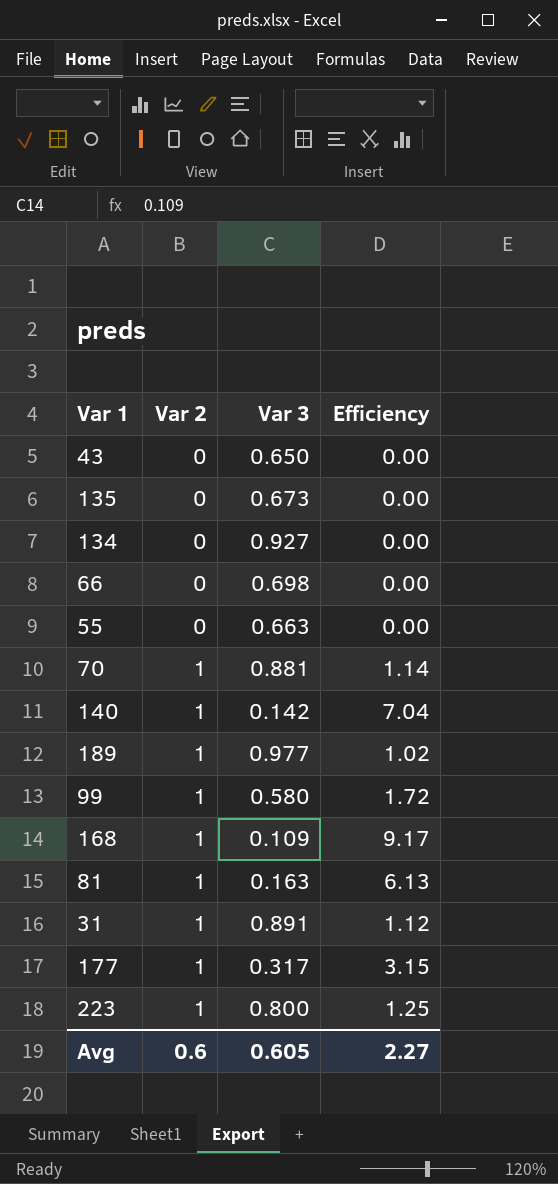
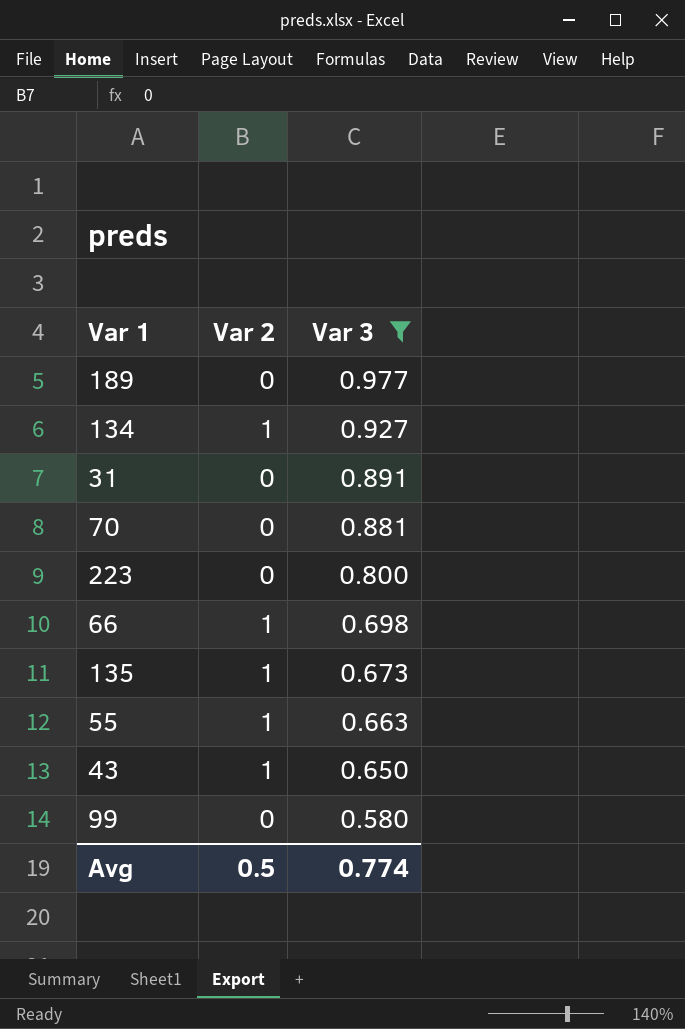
filter: none -> Var 3 >= 0.580
row order: Var 2 ascending -> Var 3 descending
column Efficiency | formula: [Var 2] / [Var 3] -> none
189 | Var 2: 1 -> 0
134 | Var 2: 0 -> 1
31 | Var 2: 1 -> 0
70 | Var 2: 1 -> 0
223 | Var 2: 1 -> 0
66 | Var 2: 0 -> 1
135 | Var 2: 0 -> 1
55 | Var 2: 0 -> 1
43 | Var 2: 0 -> 1
99 | Var 2: 1 -> 0
Avg | Var 2: 0.6 -> 0.5
Avg | Var 3: 0.605 -> 0.774

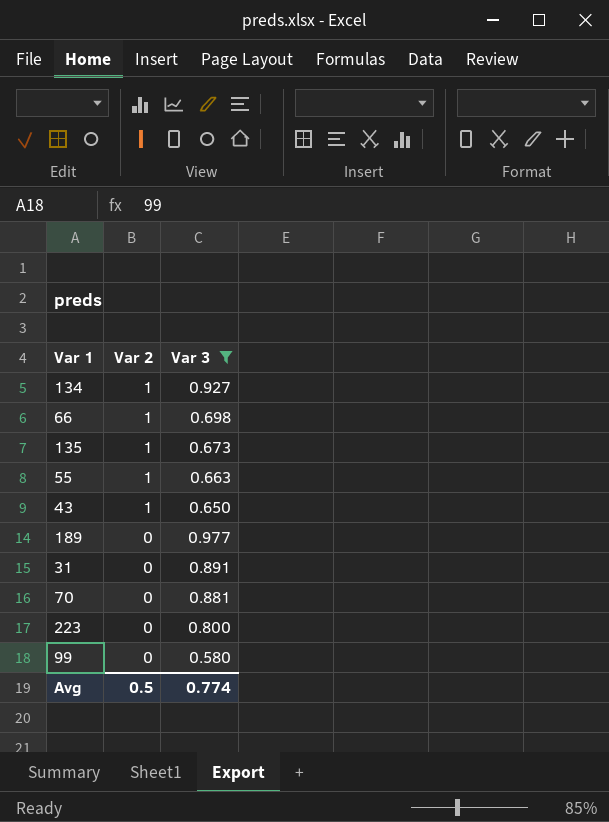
row order: Var 3 descending -> Var 2 descending

